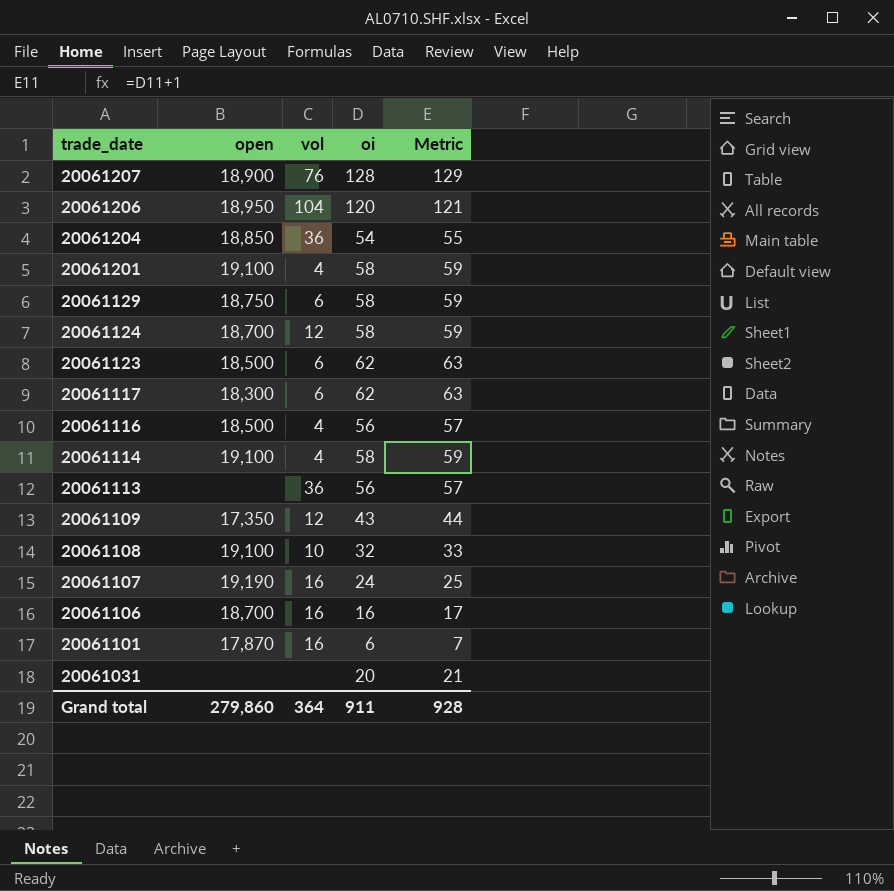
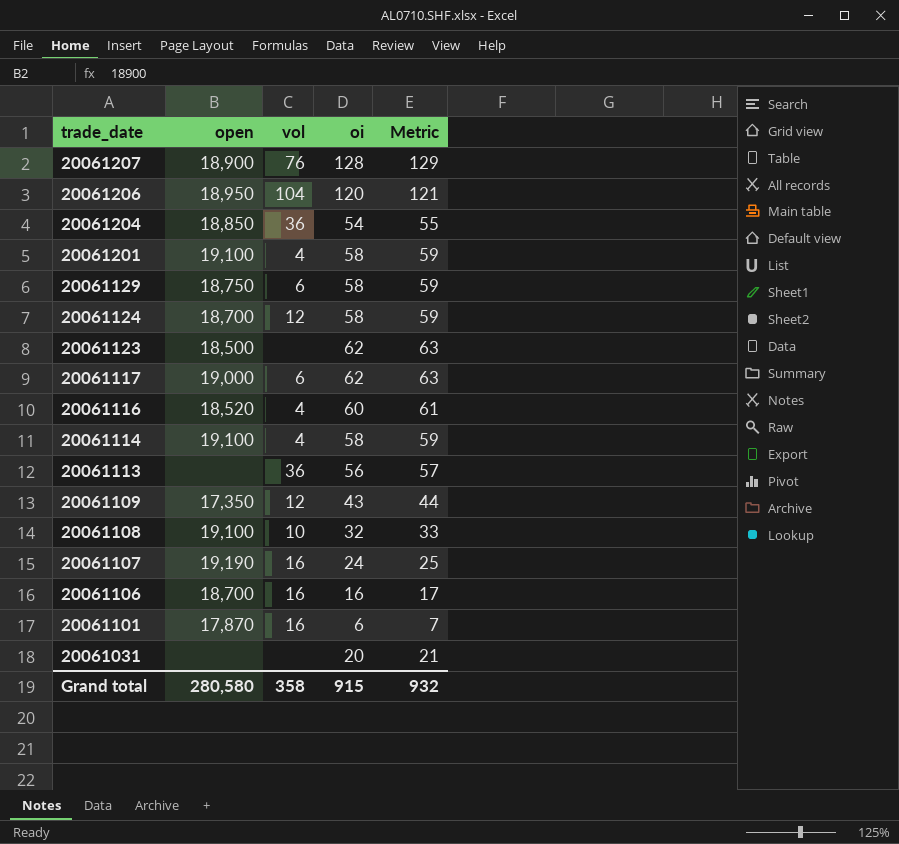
20061123 | vol: 6 -> none
20061117 | open: 18,300 -> 19,000
20061116 | open: 18,500 -> 18,520
20061116 | oi: 56 -> 60
20061116 | Metric: 57 -> 61
Grand total | open: 279,860 -> 280,580
Grand total | vol: 364 -> 358
Grand total | oi: 911 -> 915
Grand total | Metric: 928 -> 932

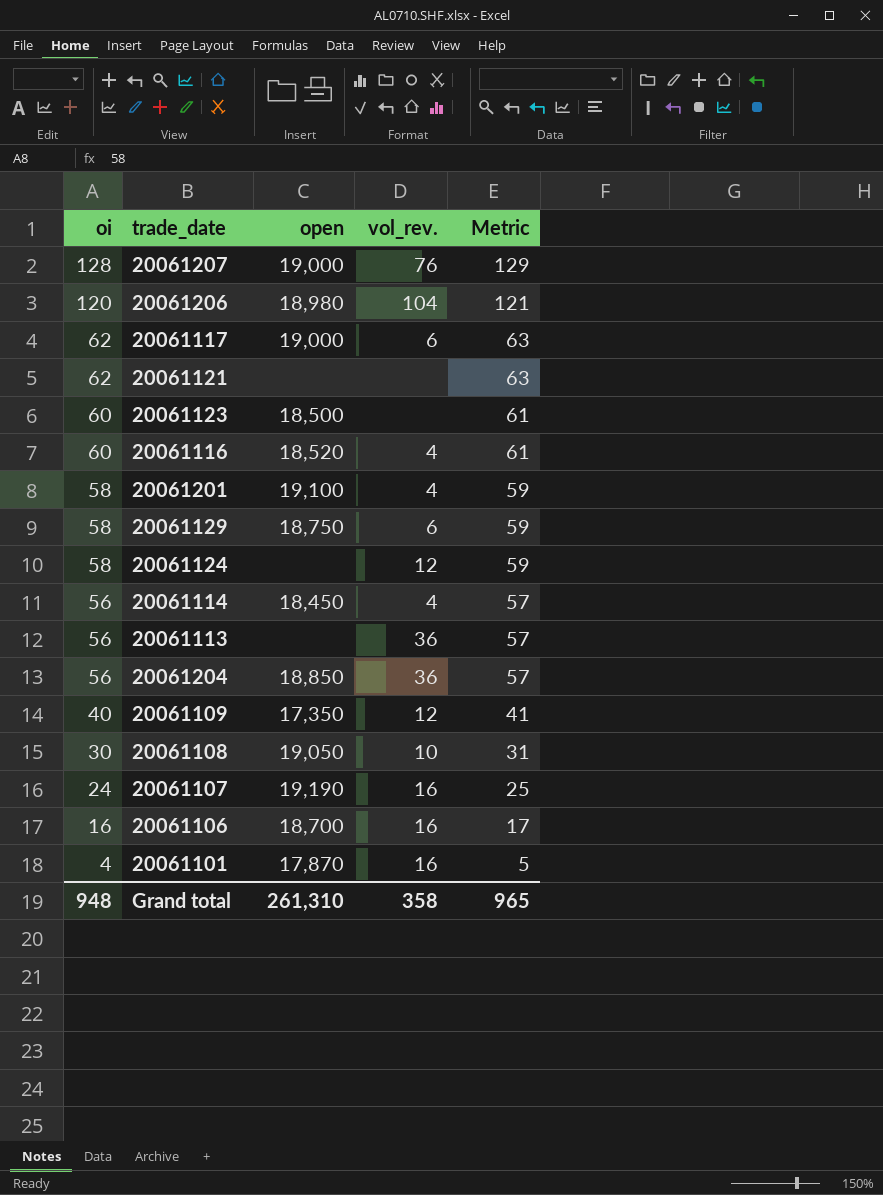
row order: trade_date descending -> oi descending
column oi | position: 4 -> 1
column name: vol -> vol_rev.
row 20061031: none | none | 20 | 21 -> none
20061207 | open: 18,900 -> 19,000
20061206 | open: 18,950 -> 18,980
row 20061121: none -> 62 | none | none | 63
20061123 | oi: 62 -> 60
20061123 | Metric: 63 -> 61
20061124 | open: 18,700 -> none
20061114 | oi: 58 -> 56
20061114 | open: 19,100 -> 18,450
20061114 | Metric: 59 -> 57
20061204 | oi: 54 -> 56
20061204 | Metric: 55 -> 57
20061109 | oi: 43 -> 40
20061109 | Metric: 44 -> 41
20061108 | oi: 32 -> 30
20061108 | open: 19,100 -> 19,050
20061108 | Metric: 33 -> 31
20061101 | oi: 6 -> 4
20061101 | Metric: 7 -> 5
Grand total | oi: 915 -> 948
Grand total | open: 280,580 -> 261,310
Grand total | Metric: 932 -> 965

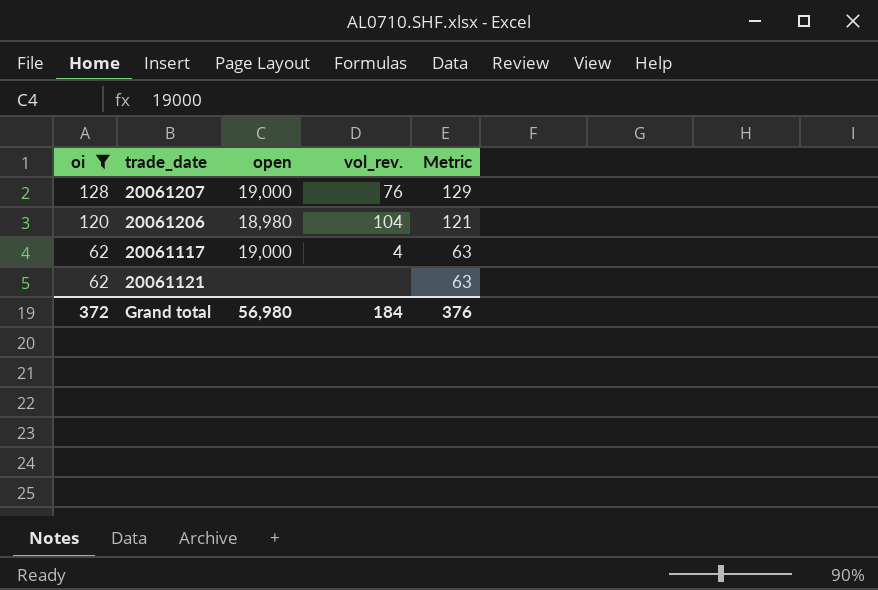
filter: none -> oi >= 62
20061117 | vol_rev.: 6 -> 4
Grand total | oi: 948 -> 372
Grand total | open: 261,310 -> 56,980
Grand total | vol_rev.: 358 -> 184
Grand total | Metric: 965 -> 376

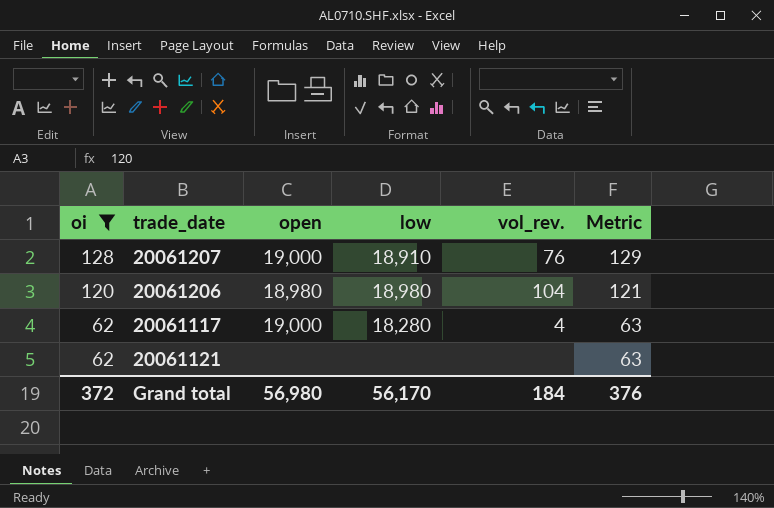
column low | position: none -> 4

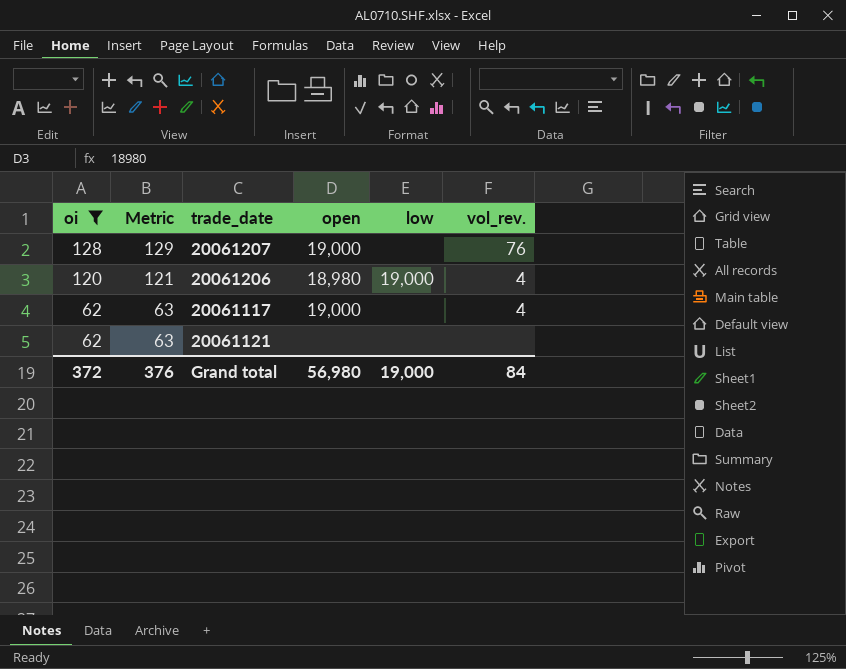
column Metric | position: 6 -> 2
20061207 | low: 18,910 -> none
20061206 | low: 18,980 -> 19,000
20061206 | vol_rev.: 104 -> 4
20061117 | low: 18,280 -> none
Grand total | low: 56,170 -> 19,000
Grand total | vol_rev.: 184 -> 84

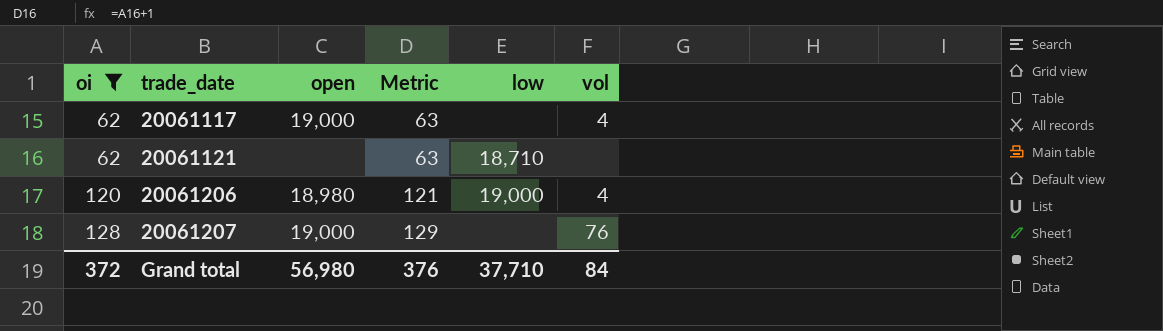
row order: oi descending -> oi ascending
column Metric | position: 2 -> 4
column name: vol_rev. -> vol
20061121 | low: none -> 18,710
Grand total | low: 19,000 -> 37,710

